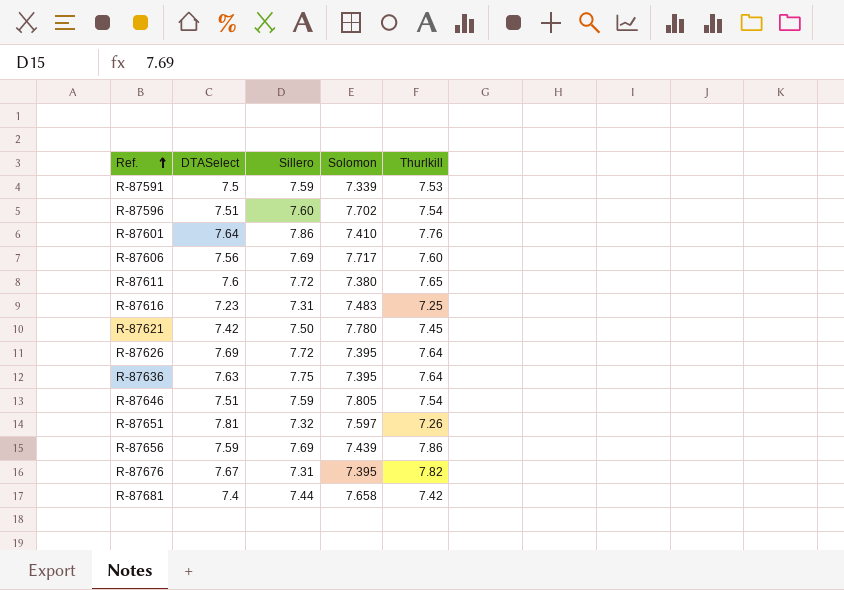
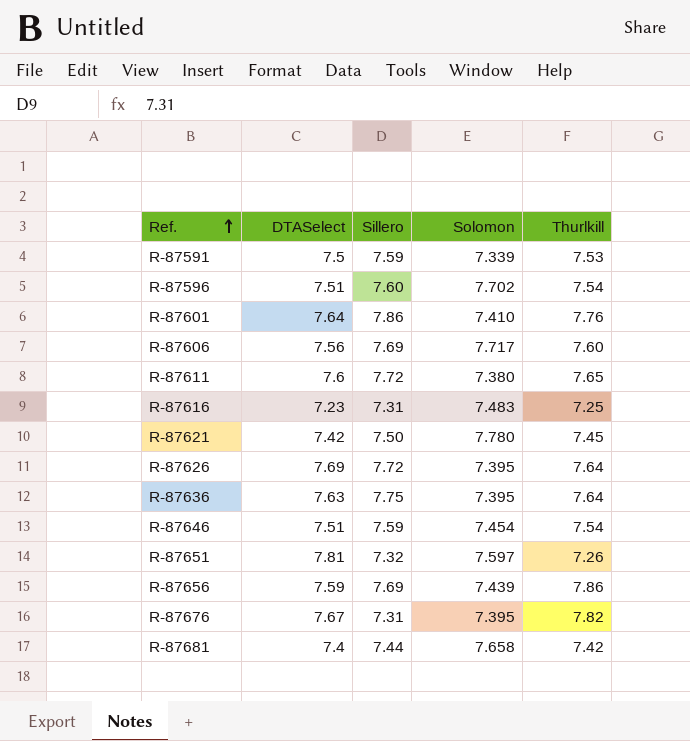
R-87646 | Solomon: 7.805 -> 7.454

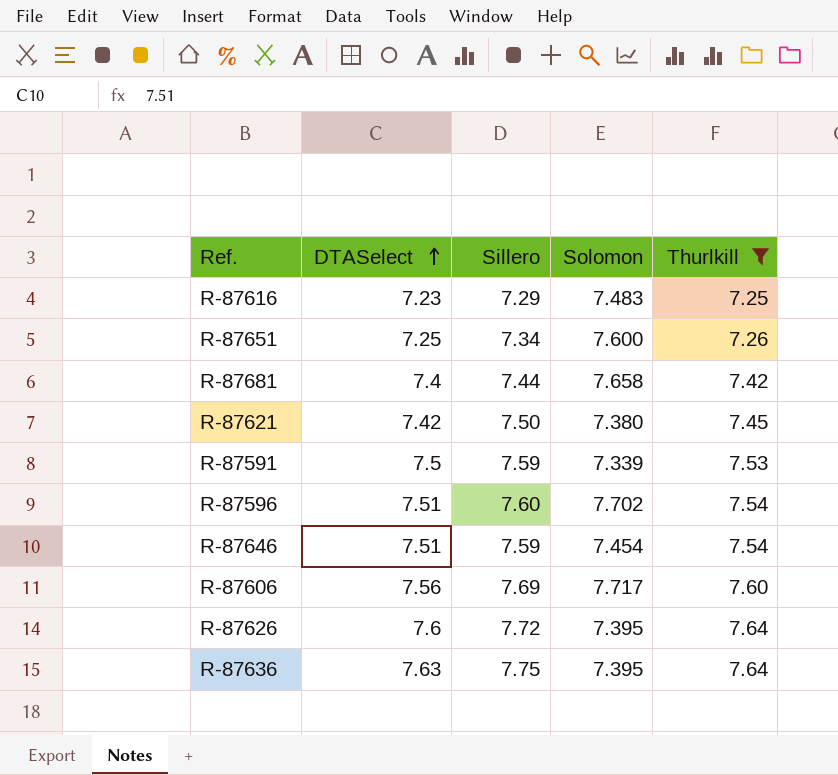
filter: none -> Thurlkill <= 7.64
row order: Ref. ascending -> DTASelect ascending
R-87616 | Sillero: 7.31 -> 7.29
R-87651 | DTASelect: 7.81 -> 7.25
R-87651 | Sillero: 7.32 -> 7.34
R-87651 | Solomon: 7.597 -> 7.600
R-87621 | Solomon: 7.780 -> 7.380
R-87626 | DTASelect: 7.69 -> 7.6

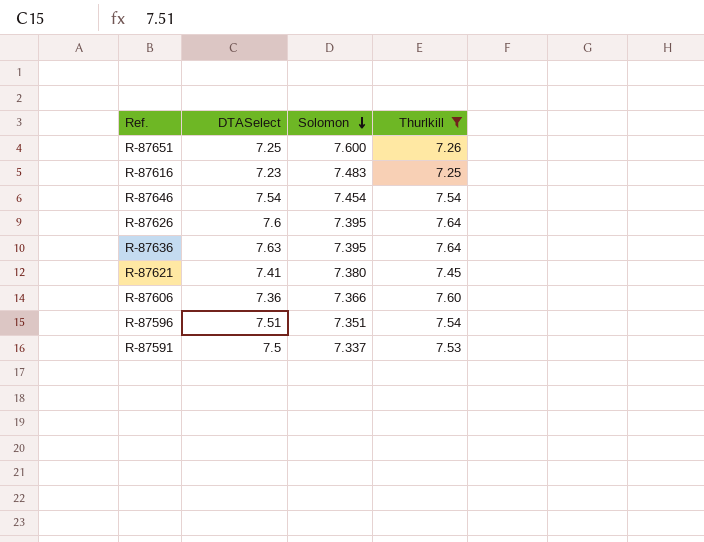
row order: DTASelect ascending -> Solomon descending
column Sillero | position: 3 -> none
row R-87681: 7.4 | 7.44 | 7.658 | 7.42 -> none
R-87646 | DTASelect: 7.51 -> 7.54
R-87621 | DTASelect: 7.42 -> 7.41
R-87606 | DTASelect: 7.56 -> 7.36
R-87606 | Solomon: 7.717 -> 7.366
R-87596 | Solomon: 7.702 -> 7.351
R-87591 | Solomon: 7.339 -> 7.337

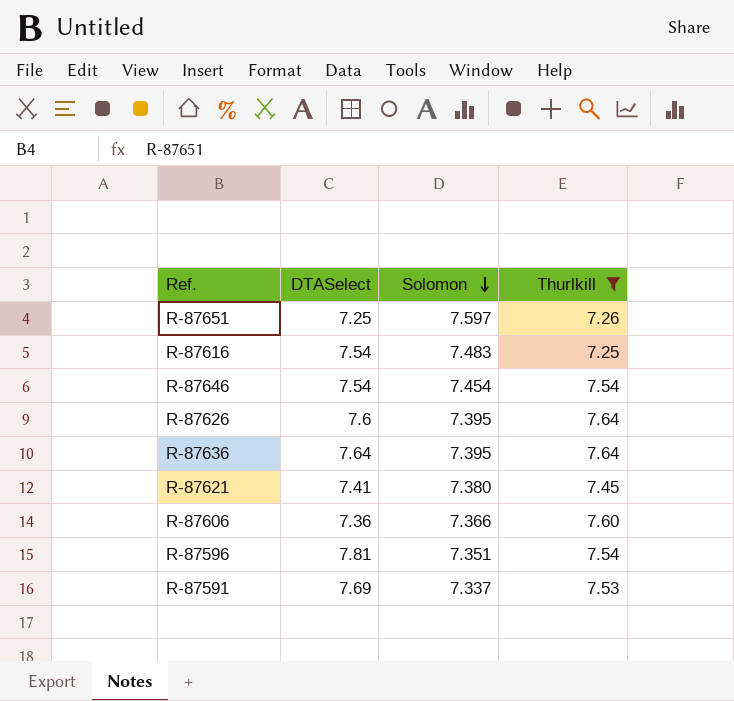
R-87651 | Solomon: 7.600 -> 7.597
R-87616 | DTASelect: 7.23 -> 7.54
R-87636 | DTASelect: 7.63 -> 7.64
R-87596 | DTASelect: 7.51 -> 7.81
R-87591 | DTASelect: 7.5 -> 7.69

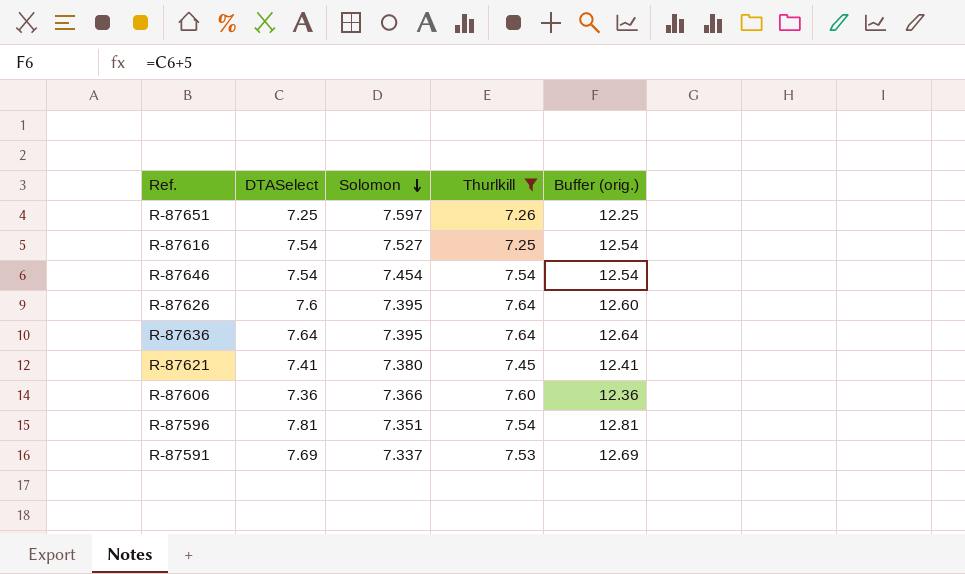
column Buffer (orig.) | formula: none -> [DTASelect] + 5
R-87616 | Solomon: 7.483 -> 7.527

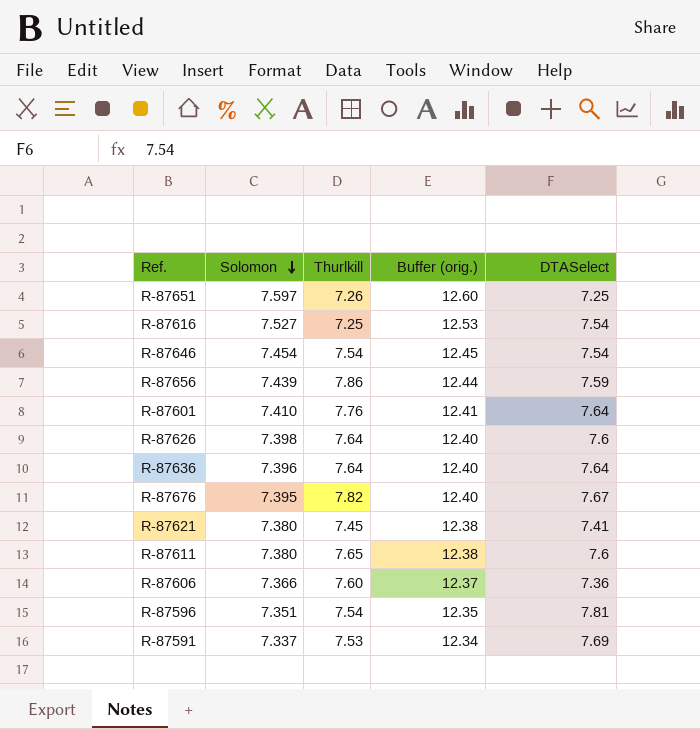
filter: Thurlkill <= 7.64 -> none
column Buffer (orig.) | formula: [DTASelect] + 5 -> [Solomon] + 5
column DTASelect | position: 2 -> 5
R-87626 | Solomon: 7.395 -> 7.398
R-87636 | Solomon: 7.395 -> 7.396

